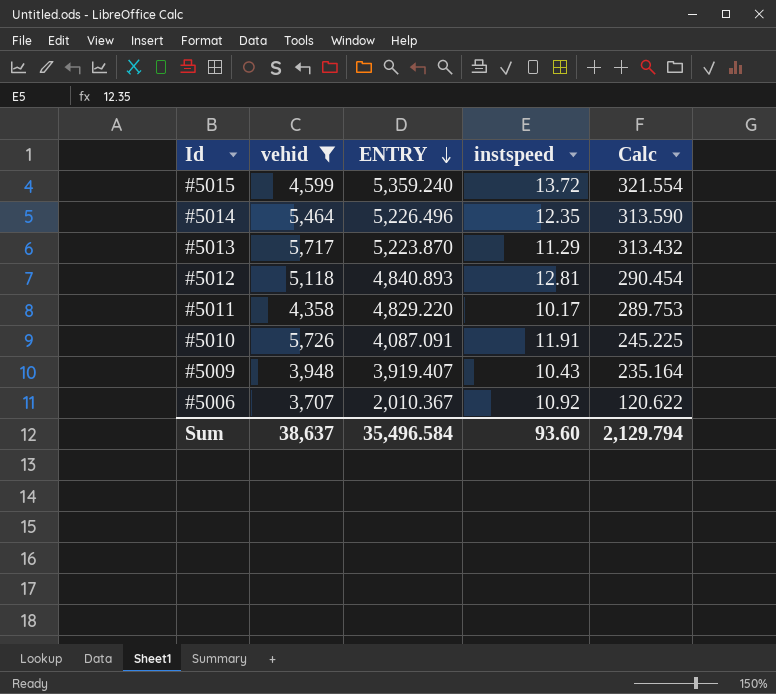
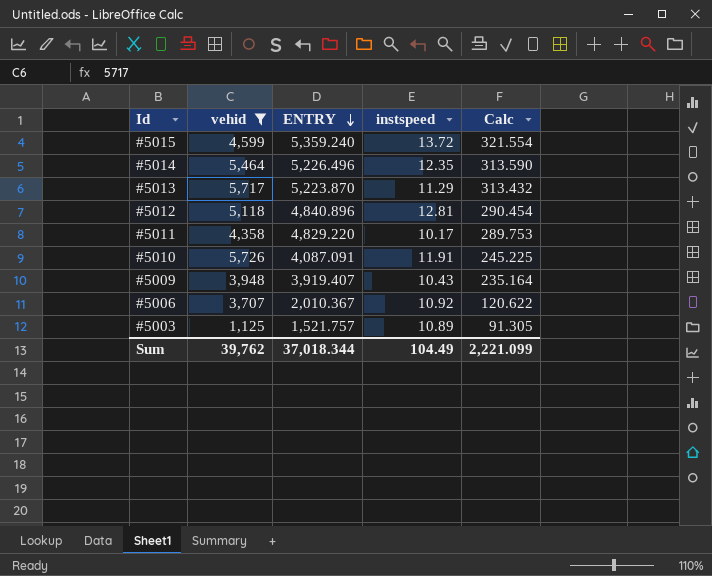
#5012 | ENTRY: 4,840.893 -> 4,840.896
row #5003: none -> 1,125 | 1,521.757 | 10.89 | 91.305
Sum | vehid: 38,637 -> 39,762
Sum | ENTRY: 35,496.584 -> 37,018.344
Sum | instspeed: 93.60 -> 104.49
Sum | Calc: 2,129.794 -> 2,221.099

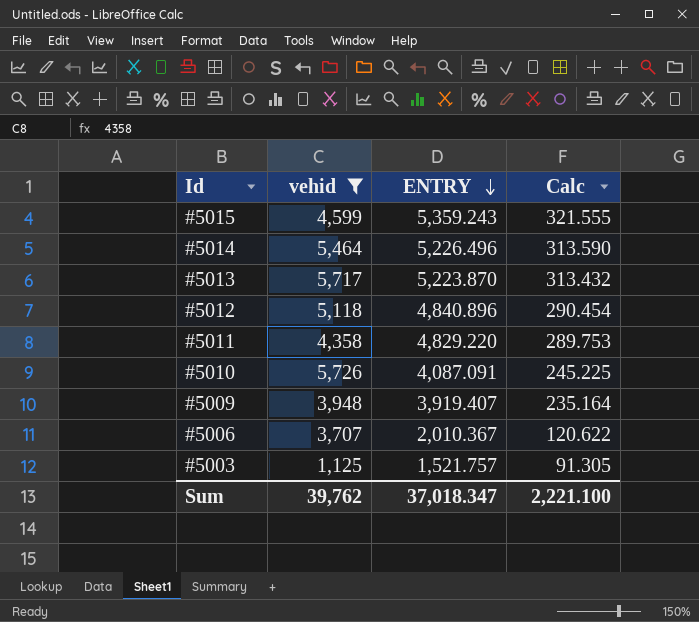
column instspeed | position: 4 -> none
#5015 | ENTRY: 5,359.240 -> 5,359.243
#5015 | Calc: 321.554 -> 321.555
Sum | ENTRY: 37,018.344 -> 37,018.347
Sum | Calc: 2,221.099 -> 2,221.100

